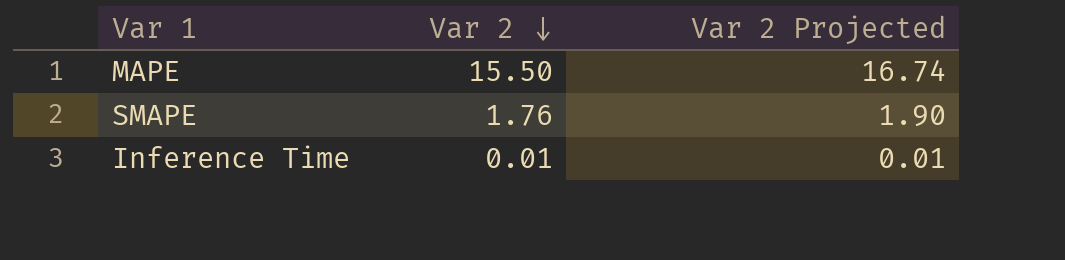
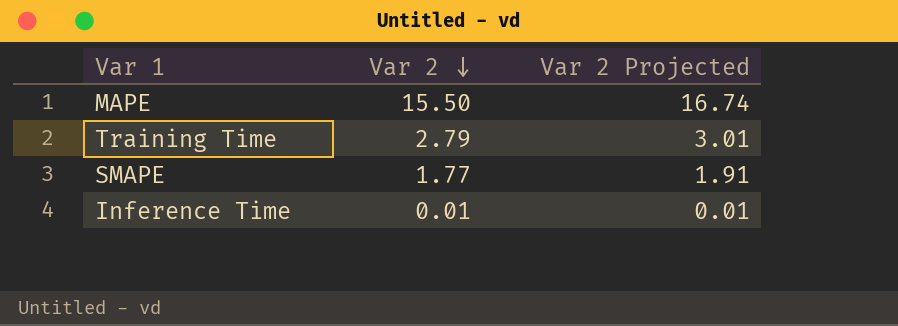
row Training Time: none -> 2.79 | 3.01
SMAPE | Var 2: 1.76 -> 1.77
SMAPE | Var 2 Projected: 1.90 -> 1.91

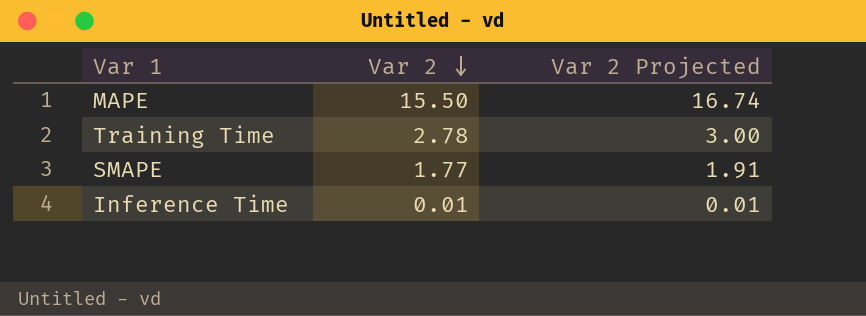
Training Time | Var 2: 2.79 -> 2.78
Training Time | Var 2 Projected: 3.01 -> 3.00

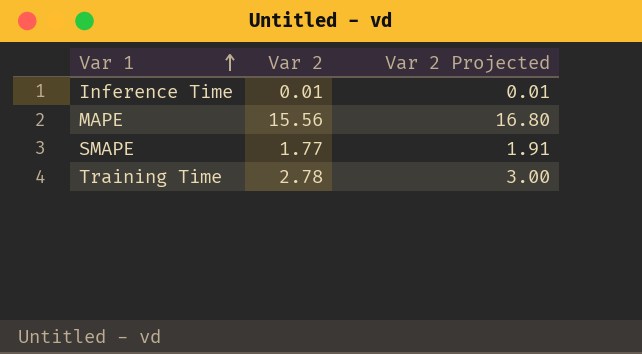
row order: Var 2 descending -> Var 1 ascending
MAPE | Var 2: 15.50 -> 15.56
MAPE | Var 2 Projected: 16.74 -> 16.80

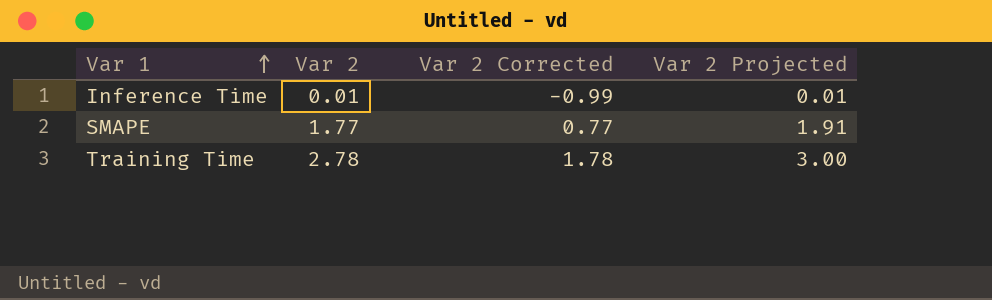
column Var 2 Corrected | formula: none -> [Var 2] - 1
row MAPE: 15.56 | 16.80 -> none

